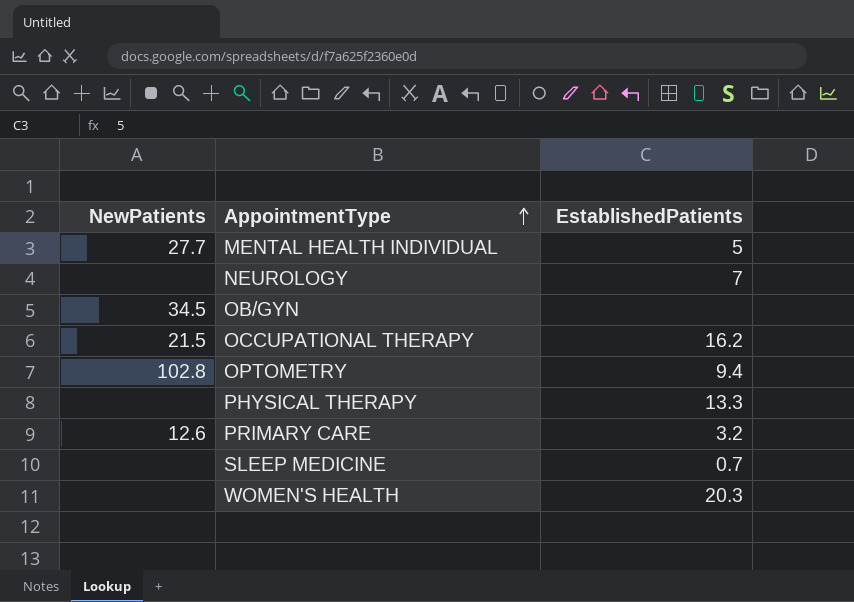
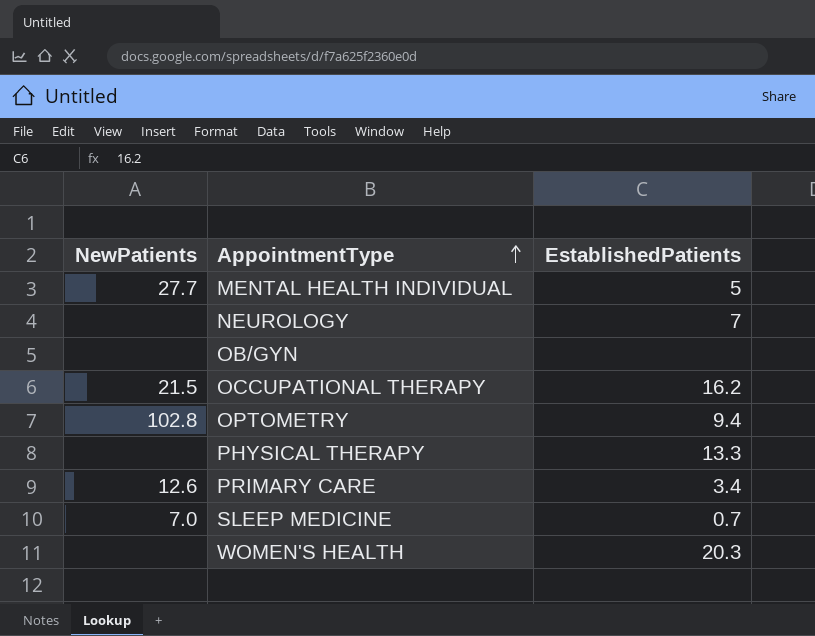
OB/GYN | NewPatients: 34.5 -> none
PRIMARY CARE | EstablishedPatients: 3.2 -> 3.4
SLEEP MEDICINE | NewPatients: none -> 7.0

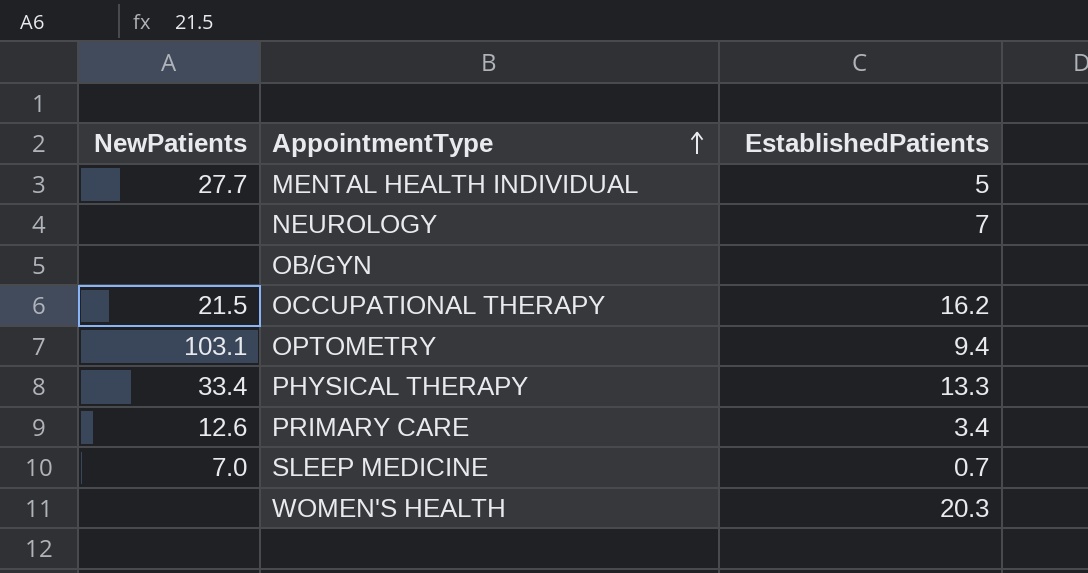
OPTOMETRY | NewPatients: 102.8 -> 103.1
PHYSICAL THERAPY | NewPatients: none -> 33.4

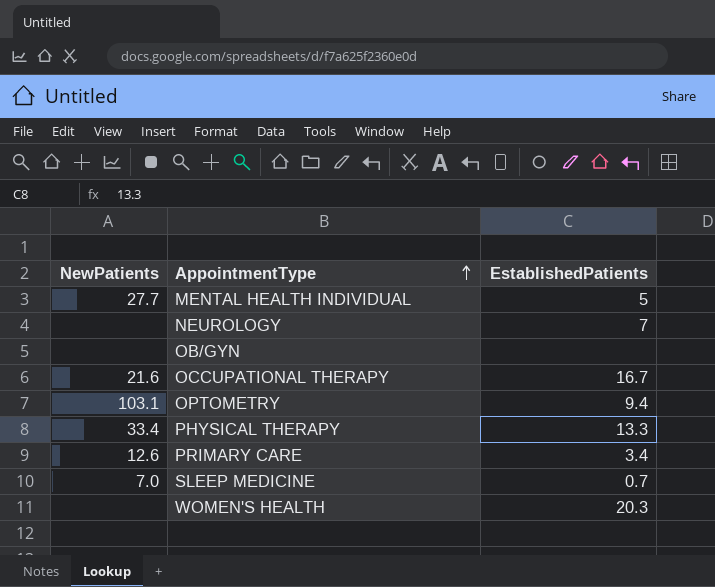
OCCUPATIONAL THERAPY | NewPatients: 21.5 -> 21.6
OCCUPATIONAL THERAPY | EstablishedPatients: 16.2 -> 16.7

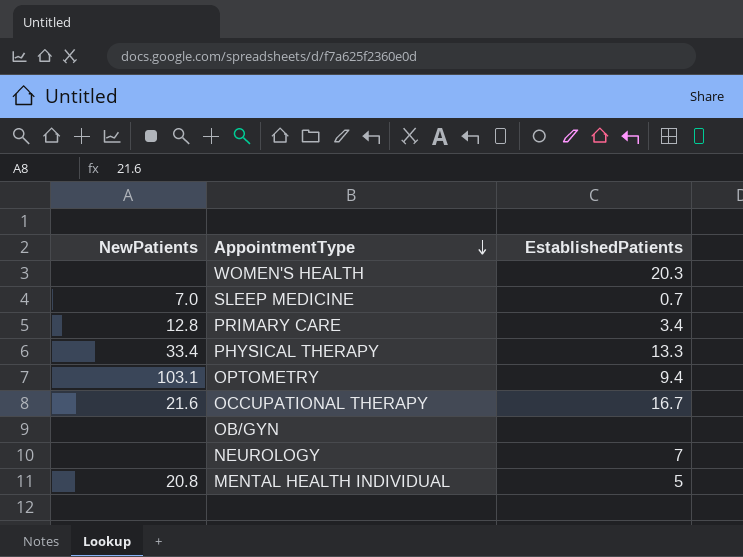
row order: AppointmentType ascending -> AppointmentType descending
PRIMARY CARE | NewPatients: 12.6 -> 12.8
MENTAL HEALTH INDIVIDUAL | NewPatients: 27.7 -> 20.8

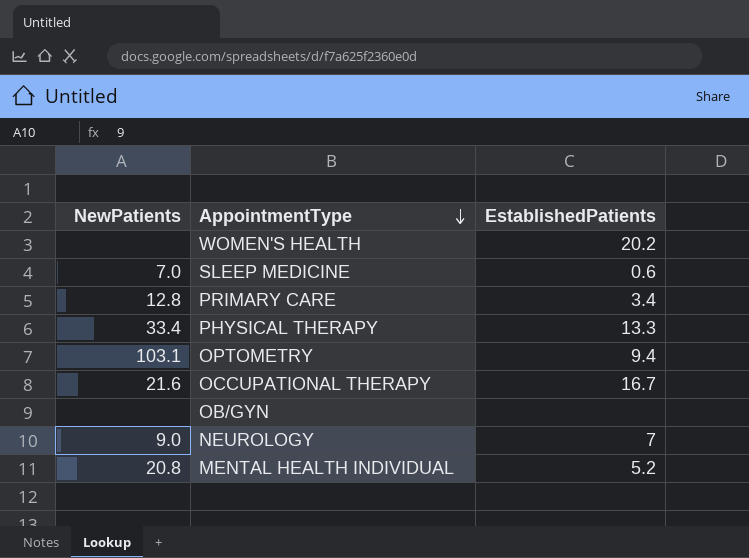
WOMEN'S HEALTH | EstablishedPatients: 20.3 -> 20.2
SLEEP MEDICINE | EstablishedPatients: 0.7 -> 0.6
NEUROLOGY | NewPatients: none -> 9.0
MENTAL HEALTH INDIVIDUAL | EstablishedPatients: 5 -> 5.2

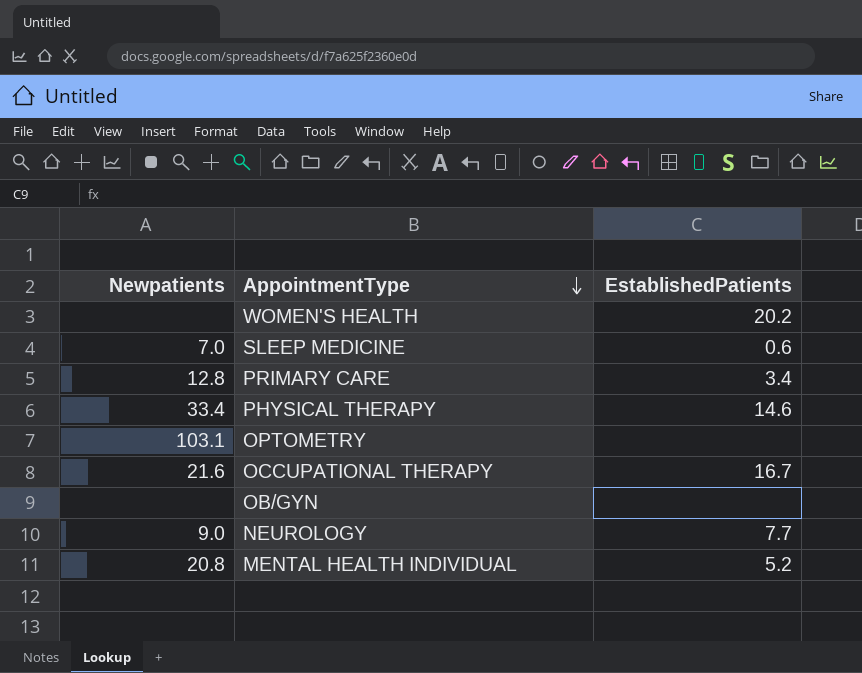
column name: NewPatients -> Newpatients
PHYSICAL THERAPY | EstablishedPatients: 13.3 -> 14.6
OPTOMETRY | EstablishedPatients: 9.4 -> none
NEUROLOGY | EstablishedPatients: 7 -> 7.7

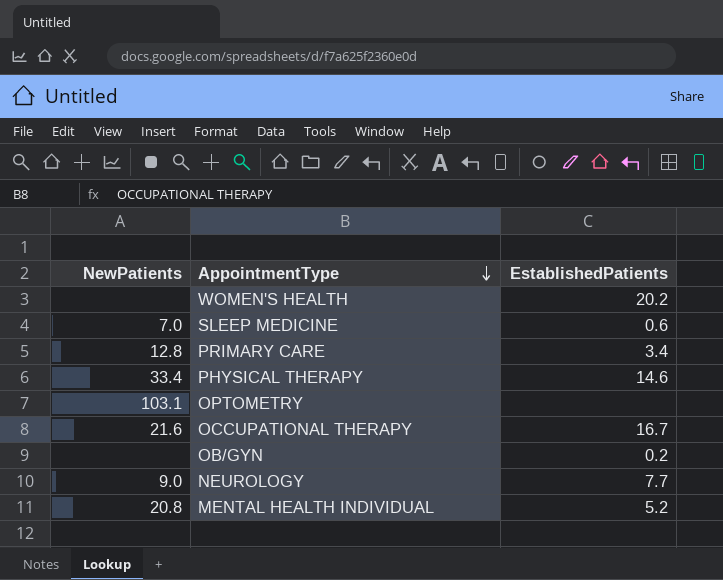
column name: Newpatients -> NewPatients
OB/GYN | EstablishedPatients: none -> 0.2

